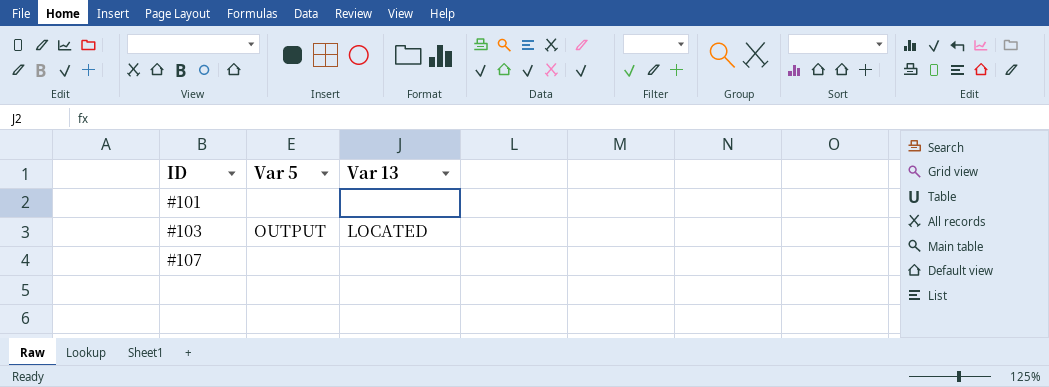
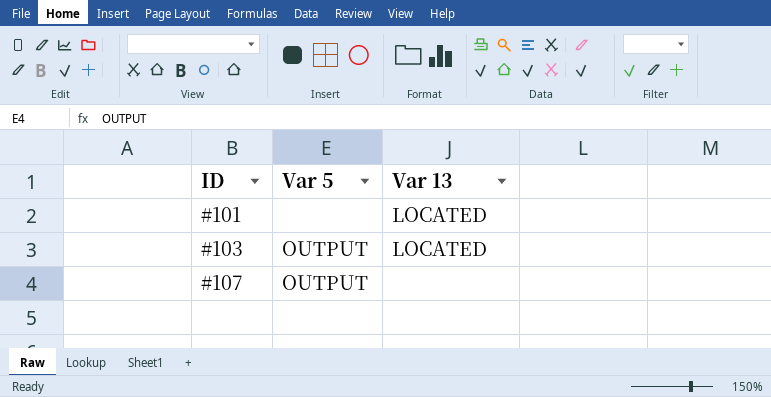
#101 | Var 13: none -> LOCATED
#107 | Var 5: none -> OUTPUT

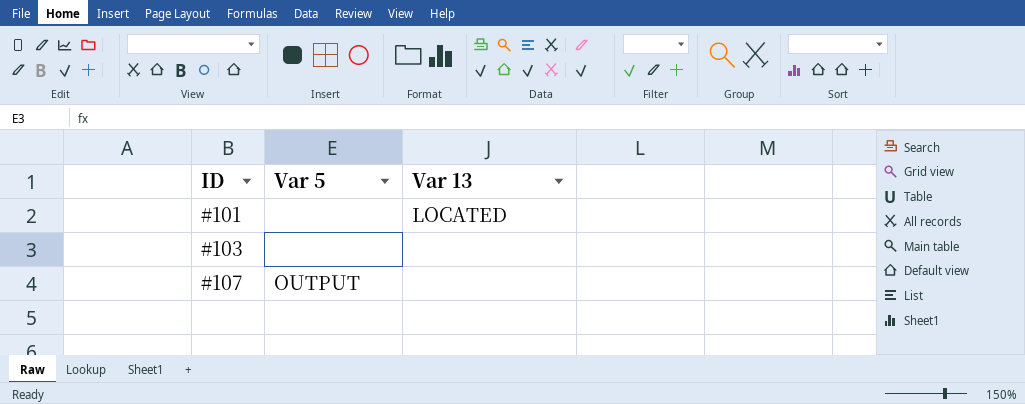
#103 | Var 5: OUTPUT -> none
#103 | Var 13: LOCATED -> none

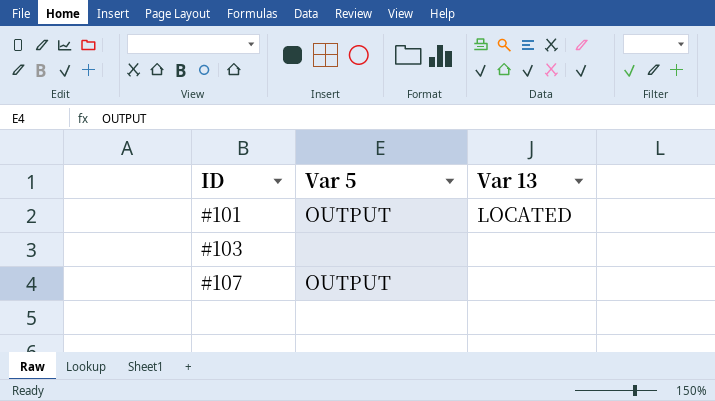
#101 | Var 5: none -> OUTPUT

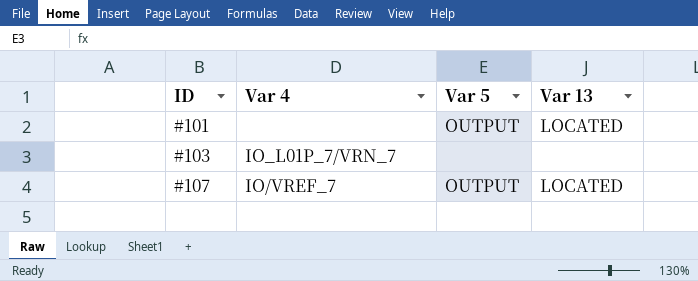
column Var 4 | position: none -> 2
#107 | Var 13: none -> LOCATED

